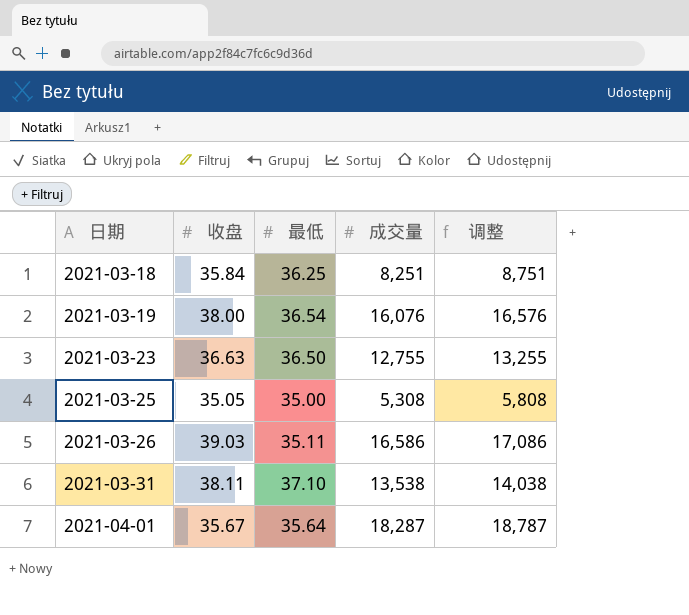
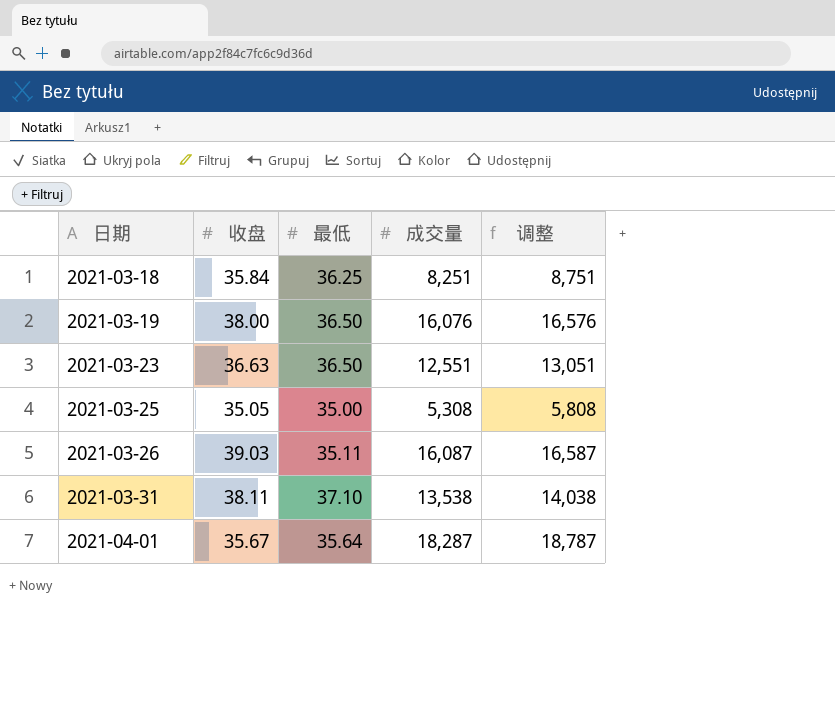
2021-03-19 | 最低: 36.54 -> 36.50
2021-03-23 | 成交量: 12,755 -> 12,551
2021-03-23 | 调整: 13,255 -> 13,051
2021-03-26 | 成交量: 16,586 -> 16,087
2021-03-26 | 调整: 17,086 -> 16,587

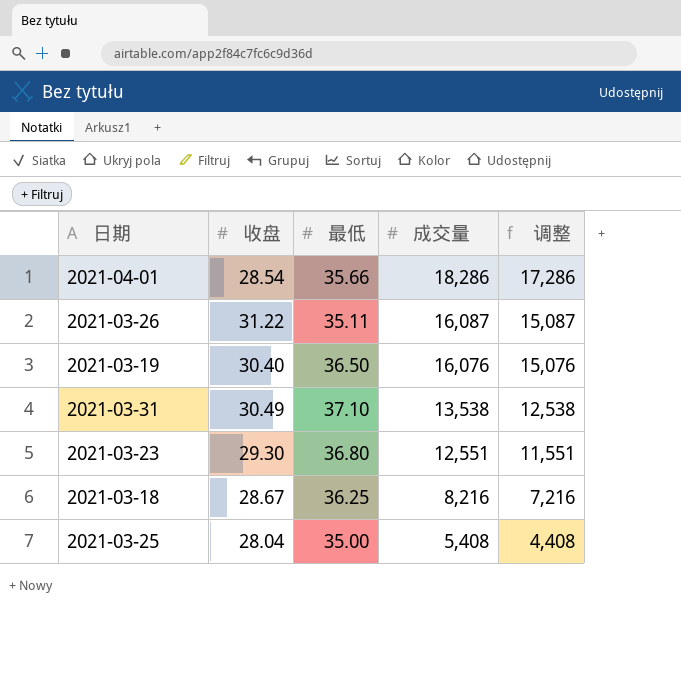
row order: 日期 ascending -> 成交量 descending
column 调整 | formula: [成交量] + 500 -> [成交量] - 1000
2021-04-01 | 收盘: 35.67 -> 28.54
2021-04-01 | 最低: 35.64 -> 35.66
2021-04-01 | 成交量: 18,287 -> 18,286
2021-03-26 | 收盘: 39.03 -> 31.22
2021-03-19 | 收盘: 38.00 -> 30.40
2021-03-31 | 收盘: 38.11 -> 30.49
2021-03-23 | 收盘: 36.63 -> 29.30
2021-03-23 | 最低: 36.50 -> 36.80
2021-03-18 | 收盘: 35.84 -> 28.67
2021-03-18 | 成交量: 8,251 -> 8,216
2021-03-25 | 收盘: 35.05 -> 28.04
2021-03-25 | 成交量: 5,308 -> 5,408

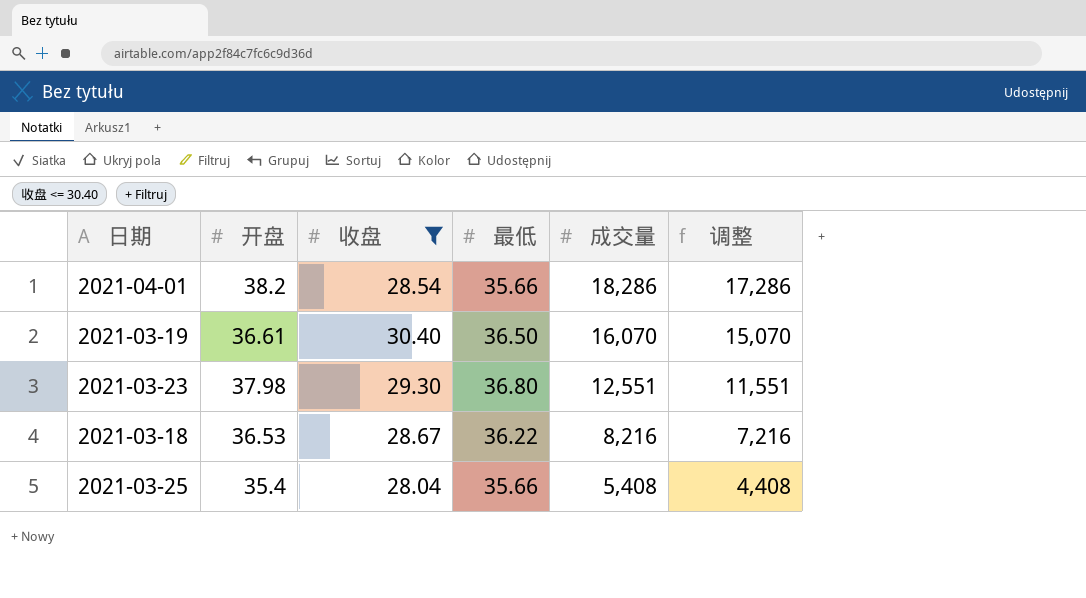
filter: none -> 收盘 <= 30.40
column 开盘 | position: none -> 2
2021-03-19 | 成交量: 16,076 -> 16,070
2021-03-19 | 调整: 15,076 -> 15,070
2021-03-18 | 最低: 36.25 -> 36.22
2021-03-25 | 最低: 35.00 -> 35.66

